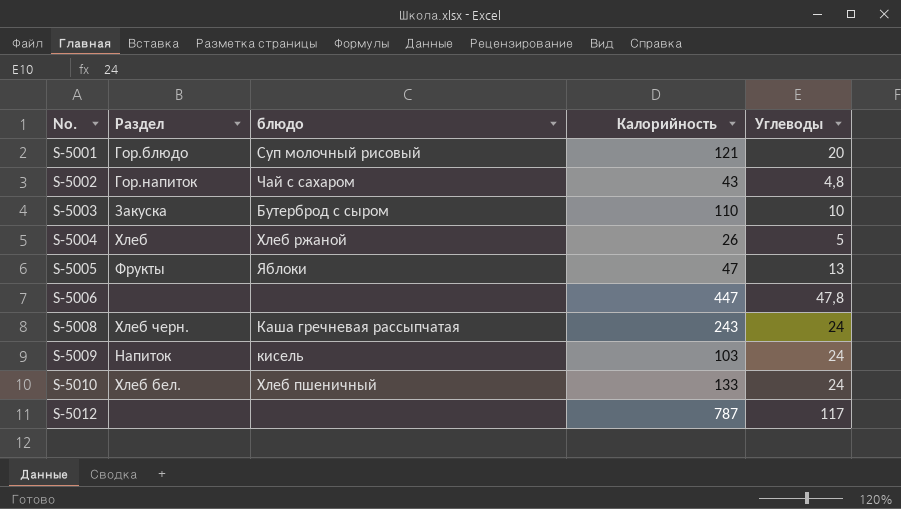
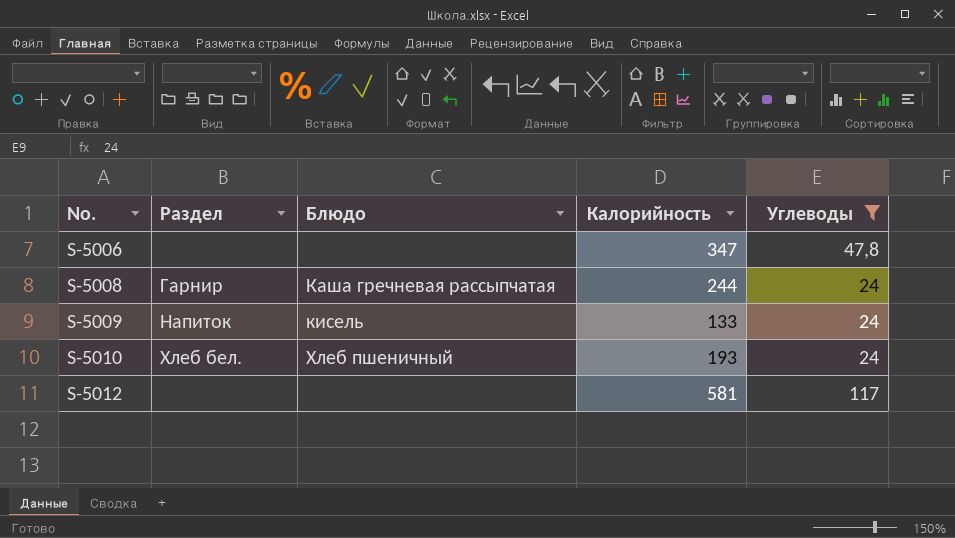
filter: none -> Углеводы >= 24
column name: блюдо -> Блюдо
S-5006 | Калорийность: 447 -> 347
S-5008 | Раздел: Хлеб черн. -> Гарнир
S-5008 | Калорийность: 243 -> 244
S-5009 | Калорийность: 103 -> 133
S-5010 | Калорийность: 133 -> 193
S-5012 | Калорийность: 787 -> 581

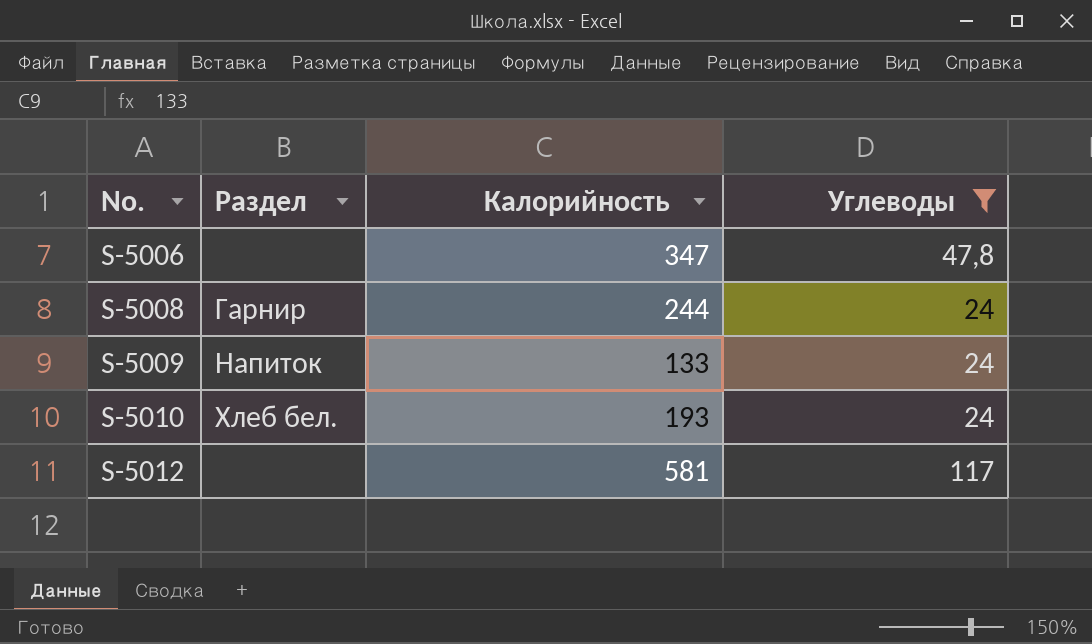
column Блюдо | position: 3 -> none

